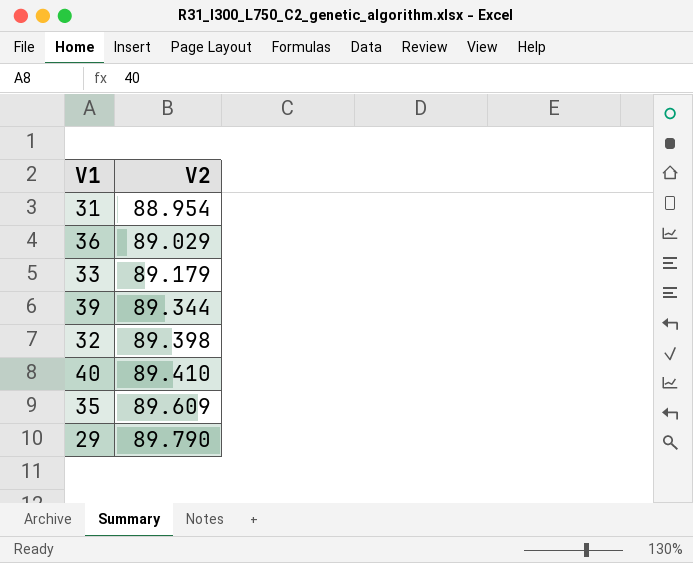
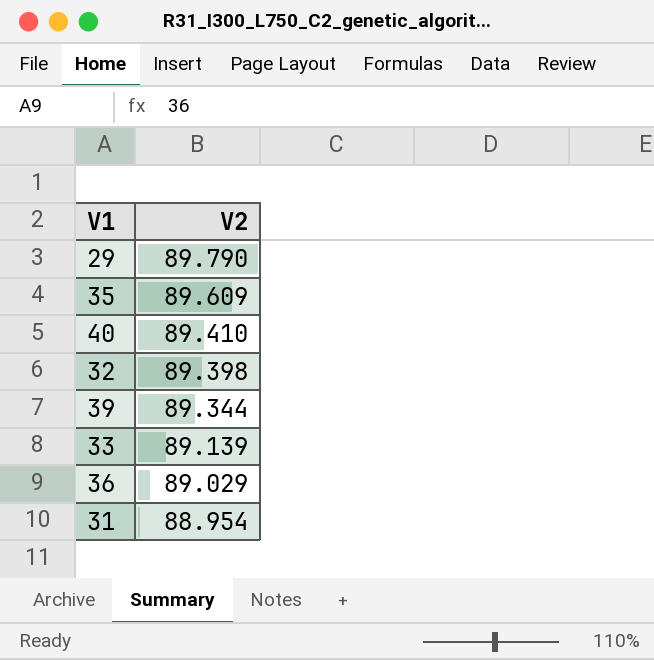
row order: V2 ascending -> V2 descending
33 | V2: 89.179 -> 89.139

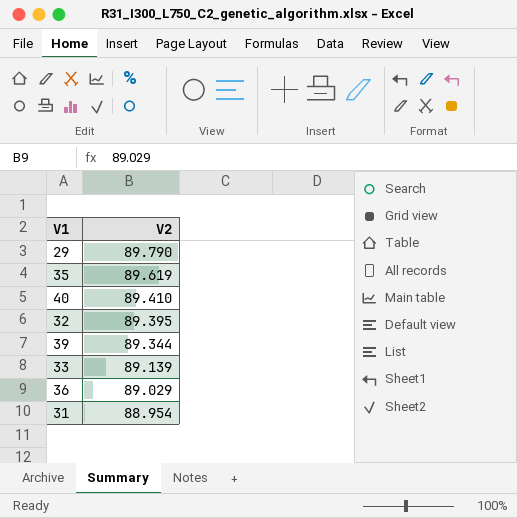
35 | V2: 89.609 -> 89.619
32 | V2: 89.398 -> 89.395

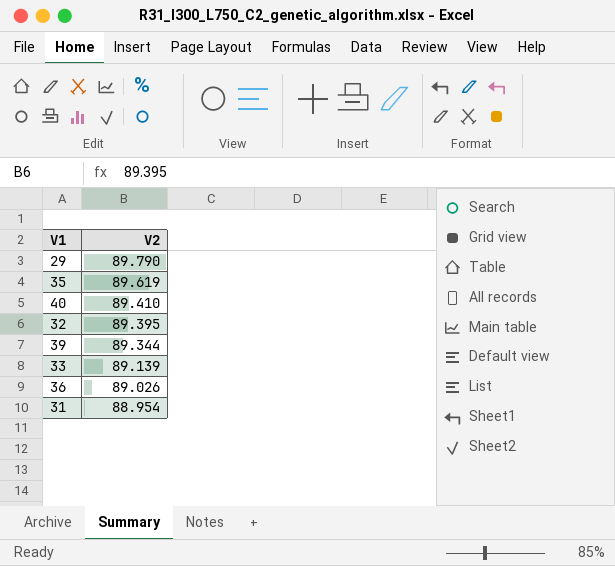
36 | V2: 89.029 -> 89.026

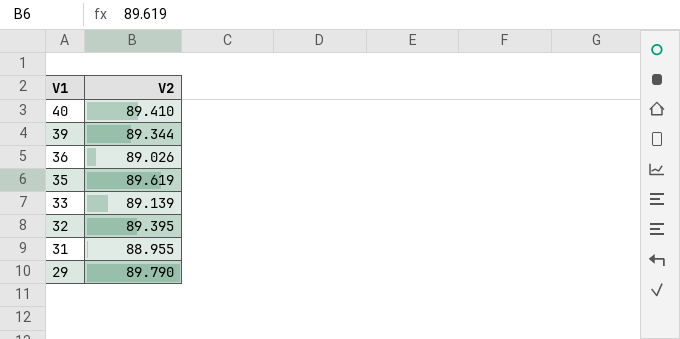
row order: V2 descending -> V1 descending
31 | V2: 88.954 -> 88.955

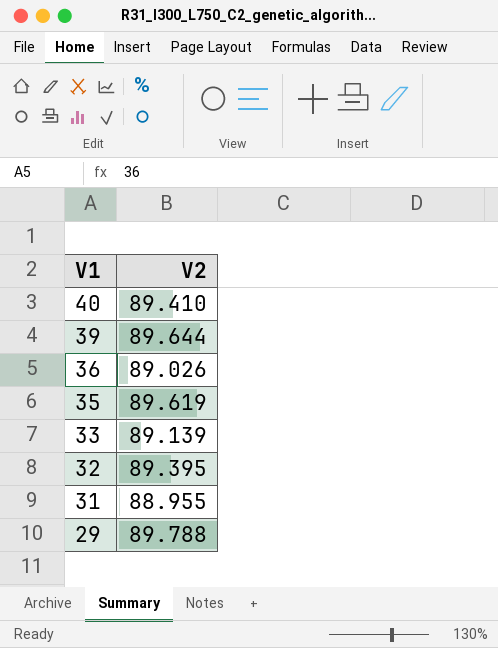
39 | V2: 89.344 -> 89.644
29 | V2: 89.790 -> 89.788

